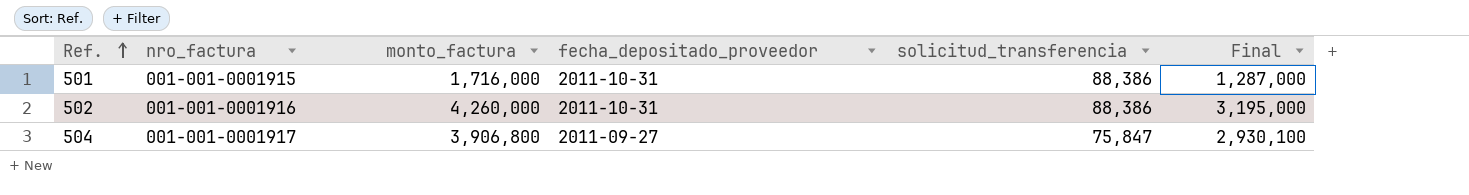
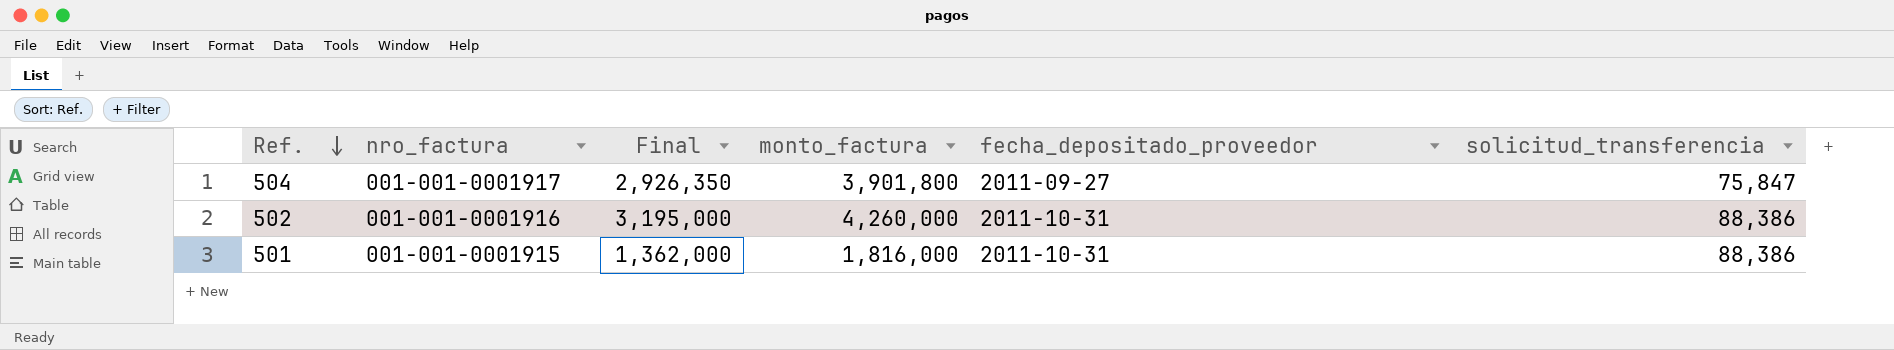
row order: Ref. ascending -> Ref. descending
column Final | position: 6 -> 3
504 | Final: 2,930,100 -> 2,926,350
504 | monto_factura: 3,906,800 -> 3,901,800
501 | Final: 1,287,000 -> 1,362,000
501 | monto_factura: 1,716,000 -> 1,816,000

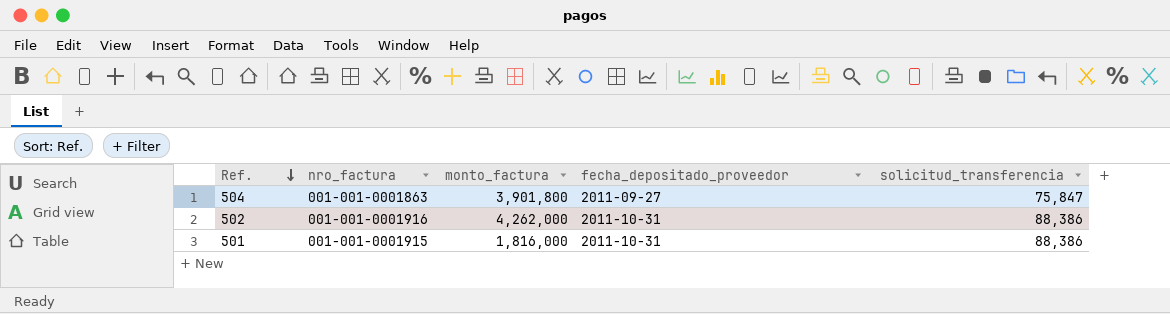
column Final | formula: [monto_factura] * 0.75 -> none
504 | nro_factura: 001-001-0001917 -> 001-001-0001863
502 | monto_factura: 4,260,000 -> 4,262,000

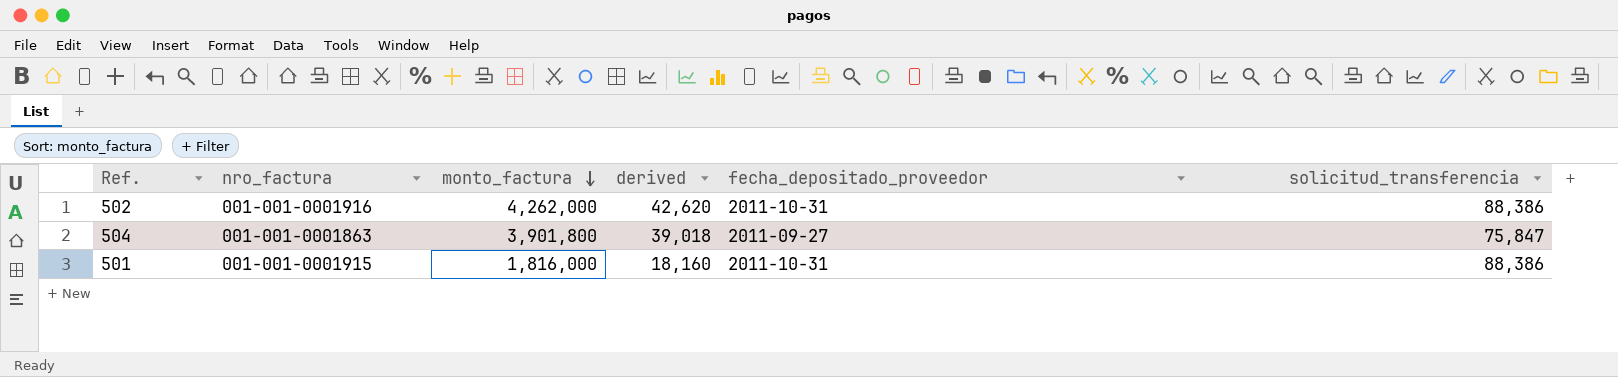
row order: Ref. descending -> monto_factura descending
column derived | formula: none -> [monto_factura] * 0.01

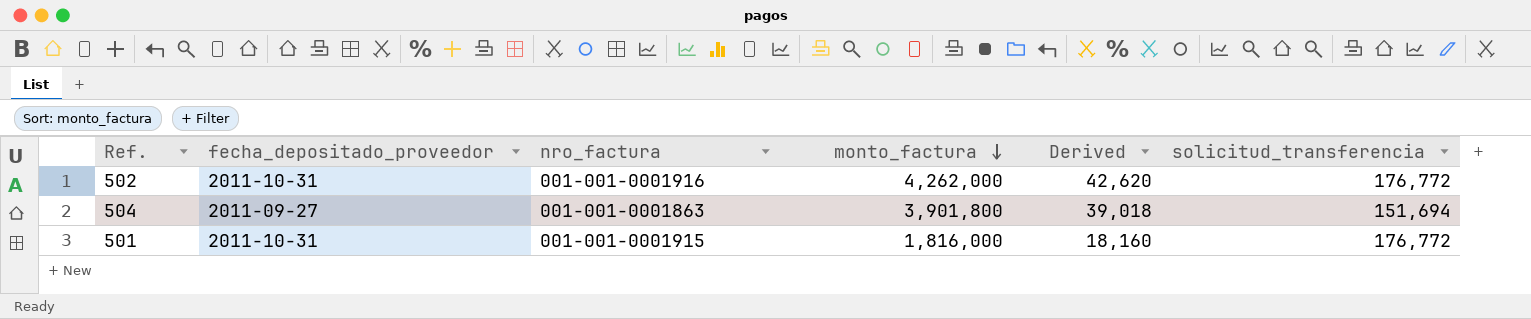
column fecha_depositado_proveedor | position: 5 -> 2
column name: derived -> Derived
502 | solicitud_transferencia: 88,386 -> 176,772
504 | solicitud_transferencia: 75,847 -> 151,694
501 | solicitud_transferencia: 88,386 -> 176,772

